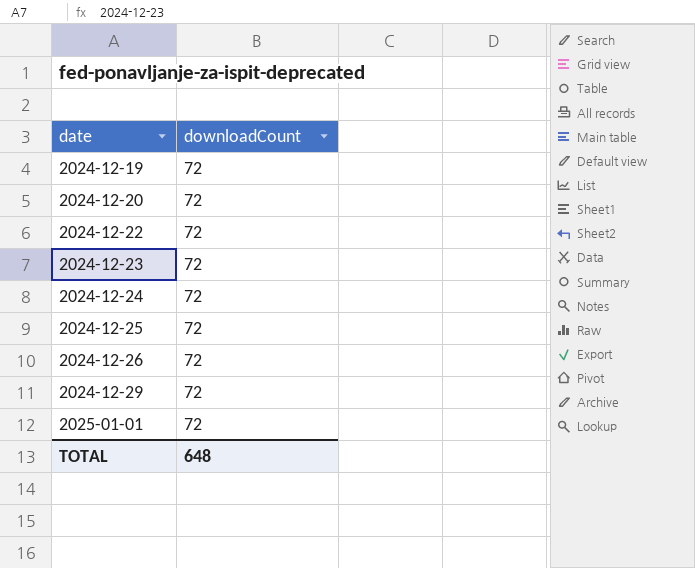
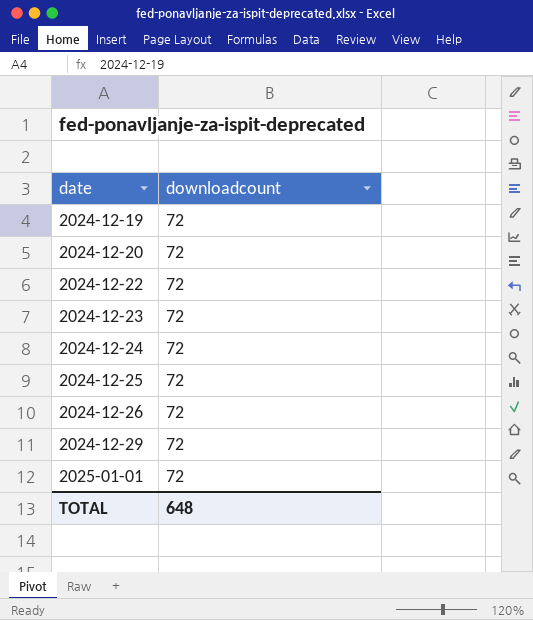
column name: downloadCount -> downloadcount

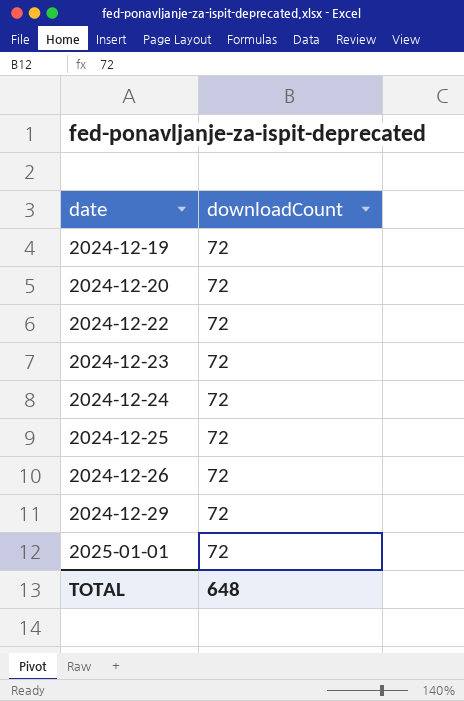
column name: downloadcount -> downloadCount

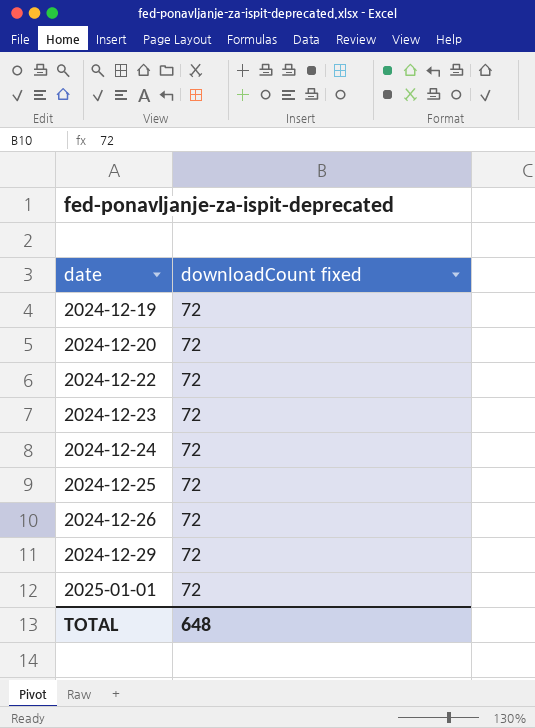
column name: downloadCount -> downloadCount fixed

